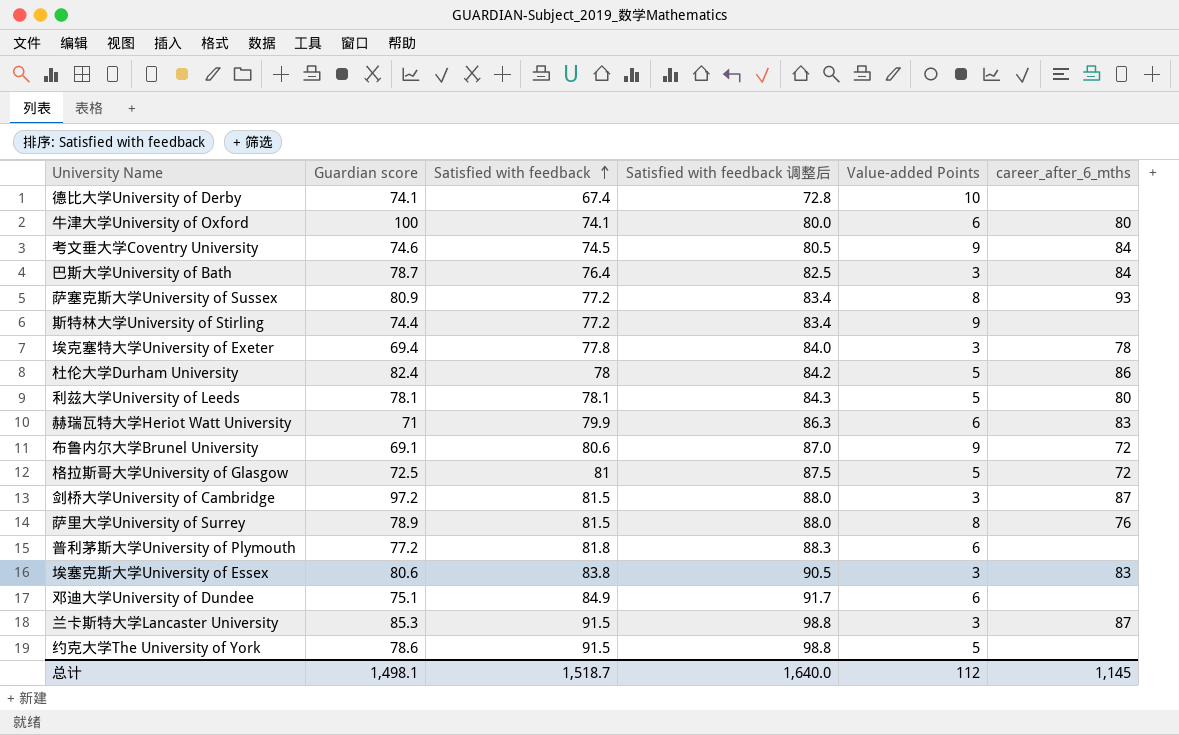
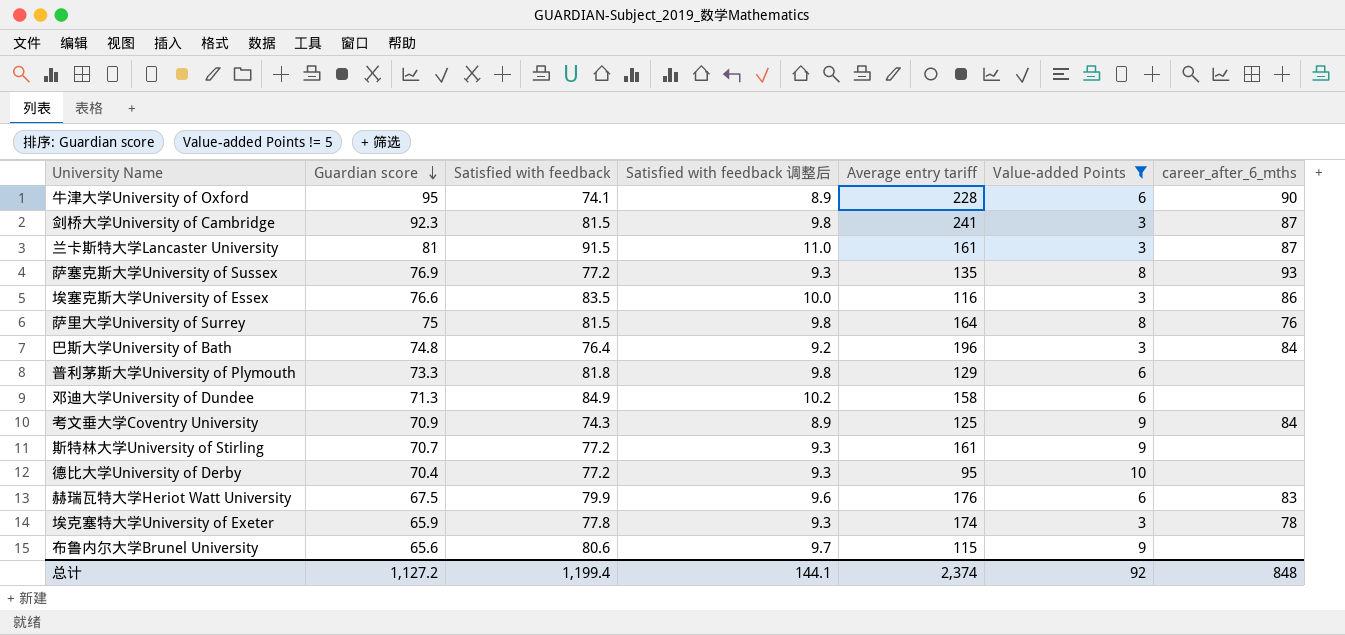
filter: none -> Value-added Points != 5
row order: Satisfied with feedback ascending -> Guardian score descending
column Satisfied with feedback 调整后 | formula: [Satisfied with feedback] * 1.08 -> [Satisfied with feedback] * 0.12
column Average entry tariff | position: none -> 5
牛津大学University of Oxford | Guardian score: 100 -> 95
牛津大学University of Oxford | career_after_6_mths: 80 -> 90
剑桥大学University of Cambridge | Guardian score: 97.2 -> 92.3
兰卡斯特大学Lancaster University | Guardian score: 85.3 -> 81
萨塞克斯大学University of Sussex | Guardian score: 80.9 -> 76.9
埃塞克斯大学University of Essex | Guardian score: 80.6 -> 76.6
埃塞克斯大学University of Essex | Satisfied with feedback: 83.8 -> 83.5
埃塞克斯大学University of Essex | career_after_6_mths: 83 -> 86
萨里大学University of Surrey | Guardian score: 78.9 -> 75
巴斯大学University of Bath | Guardian score: 78.7 -> 74.8
普利茅斯大学University of Plymouth | Guardian score: 77.2 -> 73.3
邓迪大学University of Dundee | Guardian score: 75.1 -> 71.3
考文垂大学Coventry University | Guardian score: 74.6 -> 70.9
考文垂大学Coventry University | Satisfied with feedback: 74.5 -> 74.3
斯特林大学University of Stirling | Guardian score: 74.4 -> 70.7
德比大学University of Derby | Guardian score: 74.1 -> 70.4
德比大学University of Derby | Satisfied with feedback: 67.4 -> 77.2
赫瑞瓦特大学Heriot Watt University | Guardian score: 71 -> 67.5
埃克塞特大学University of Exeter | Guardian score: 69.4 -> 65.9
布鲁内尔大学Brunel University | Guardian score: 69.1 -> 65.6
布鲁内尔大学Brunel University | career_after_6_mths: 72 -> none
总计 | Guardian score: 1,498.1 -> 1,127.2
总计 | Satisfied with feedback: 1,518.7 -> 1,199.4
总计 | Satisfied with feedback 调整后: 1,640.0 -> 144.1
总计 | Value-added Points: 112 -> 92
总计 | career_after_6_mths: 1,145 -> 848

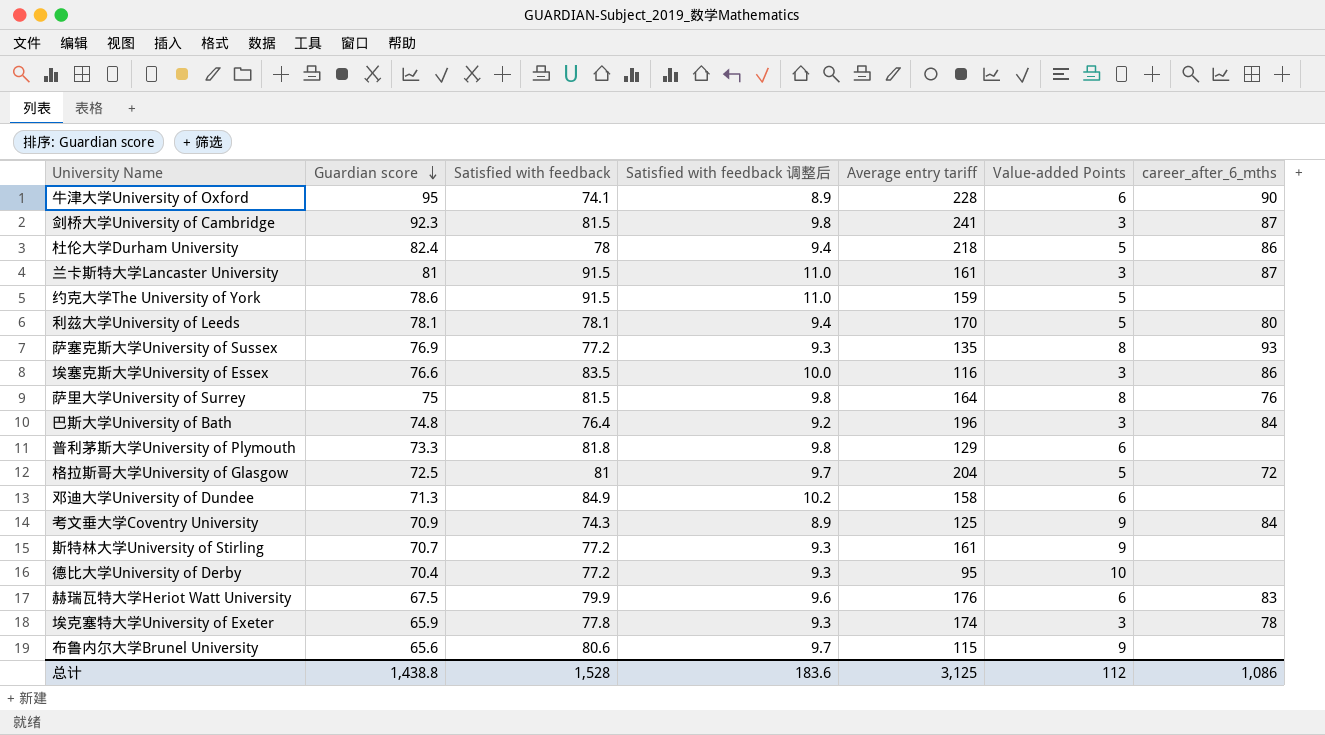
filter: Value-added Points != 5 -> none
总计 | Guardian score: 1,127.2 -> 1,438.8
总计 | Satisfied with feedback: 1,199.4 -> 1,528
总计 | Satisfied with feedback 调整后: 144.1 -> 183.6
总计 | Average entry tariff: 2,374 -> 3,125
总计 | Value-added Points: 92 -> 112
总计 | career_after_6_mths: 848 -> 1,086

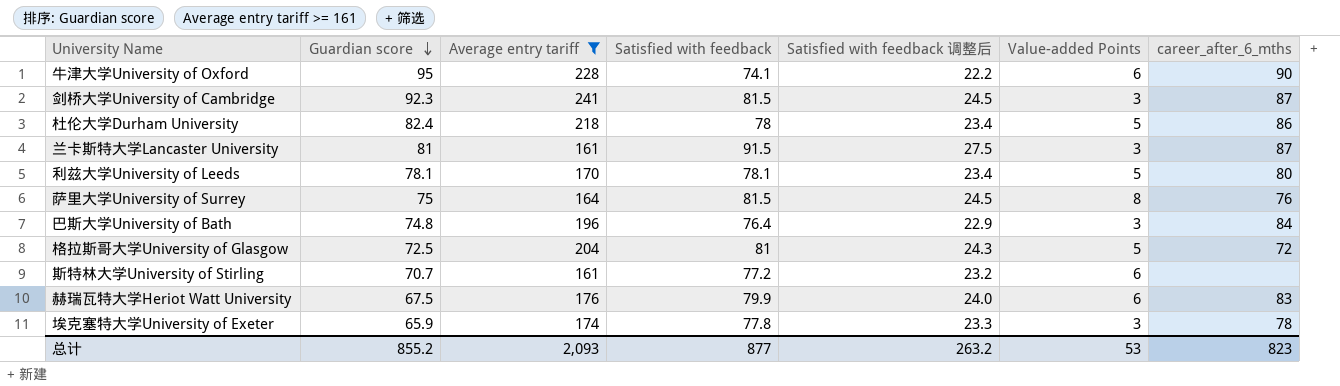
filter: none -> Average entry tariff >= 161
column Average entry tariff | position: 5 -> 3
column Satisfied with feedback 调整后 | formula: [Satisfied with feedback] * 0.12 -> [Satisfied with feedback] * 0.3
斯特林大学University of Stirling | Value-added Points: 9 -> 6
总计 | Guardian score: 1,438.8 -> 855.2
总计 | Average entry tariff: 3,125 -> 2,093
总计 | Satisfied with feedback: 1,528 -> 877
总计 | Satisfied with feedback 调整后: 183.6 -> 263.2
总计 | Value-added Points: 112 -> 53
总计 | career_after_6_mths: 1,086 -> 823

